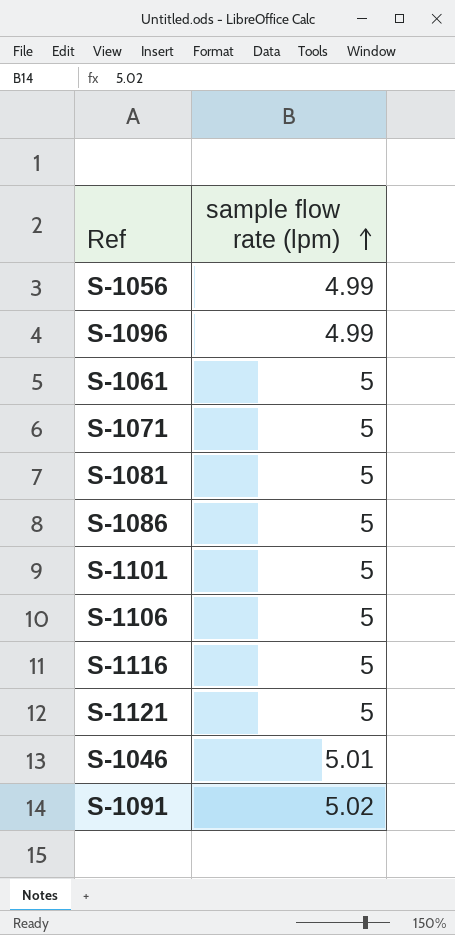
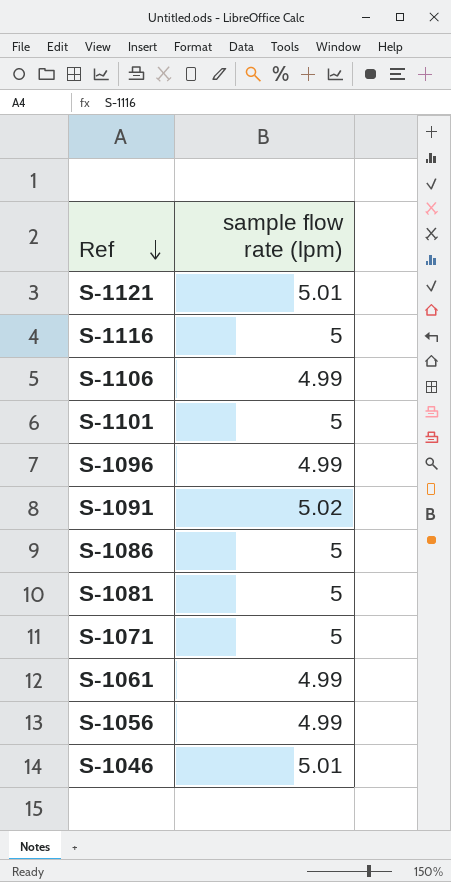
row order: sample flow rate (lpm) ascending -> Ref descending
S-1121 | sample flow rate (lpm): 5 -> 5.01
S-1106 | sample flow rate (lpm): 5 -> 4.99
S-1061 | sample flow rate (lpm): 5 -> 4.99

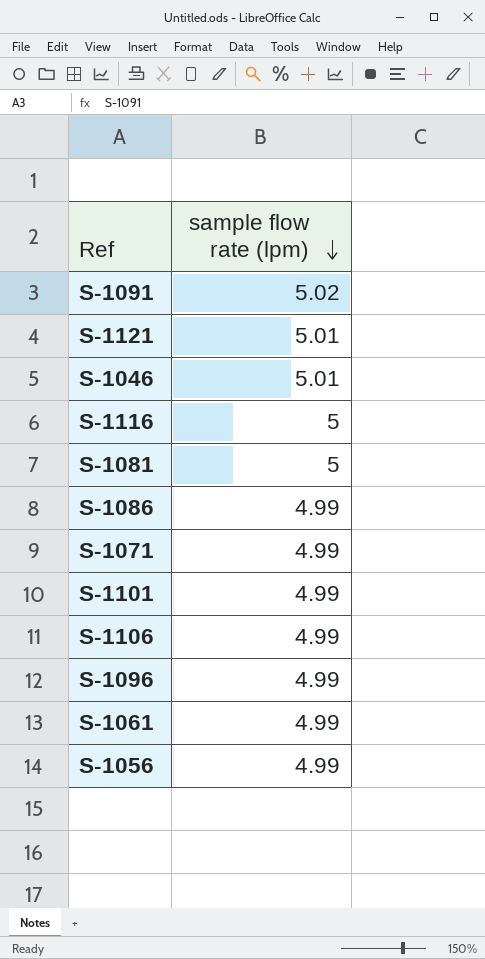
row order: Ref descending -> sample flow rate (lpm) descending
S-1086 | sample flow rate (lpm): 5 -> 4.99
S-1071 | sample flow rate (lpm): 5 -> 4.99
S-1101 | sample flow rate (lpm): 5 -> 4.99

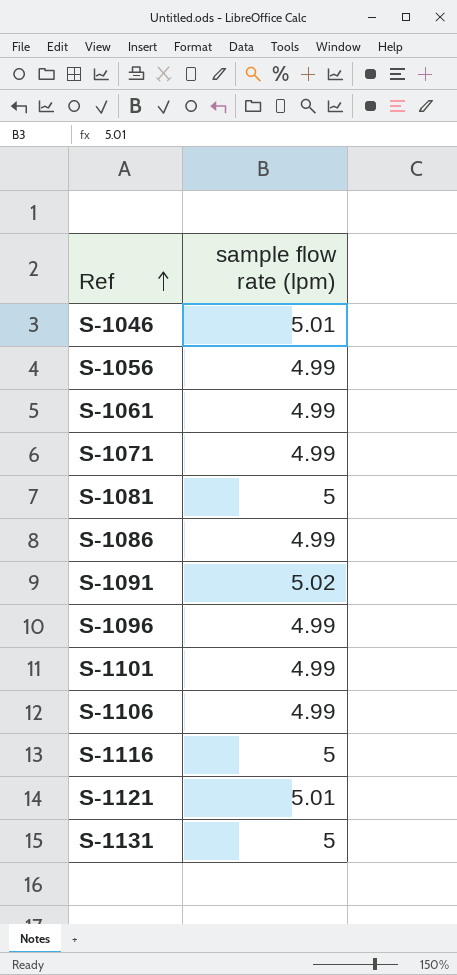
row order: sample flow rate (lpm) descending -> Ref ascending
row S-1131: none -> 5

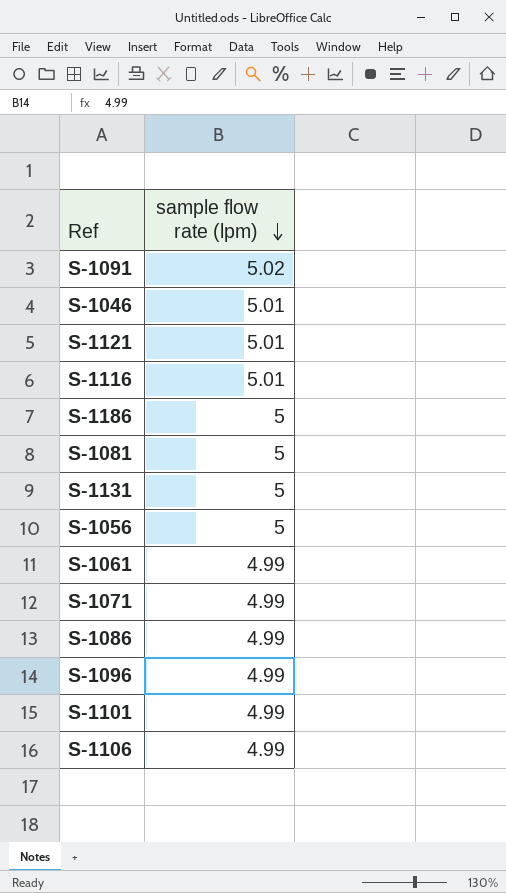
row order: Ref ascending -> sample flow rate (lpm) descending
S-1116 | sample flow rate (lpm): 5 -> 5.01
row S-1186: none -> 5
S-1056 | sample flow rate (lpm): 4.99 -> 5

